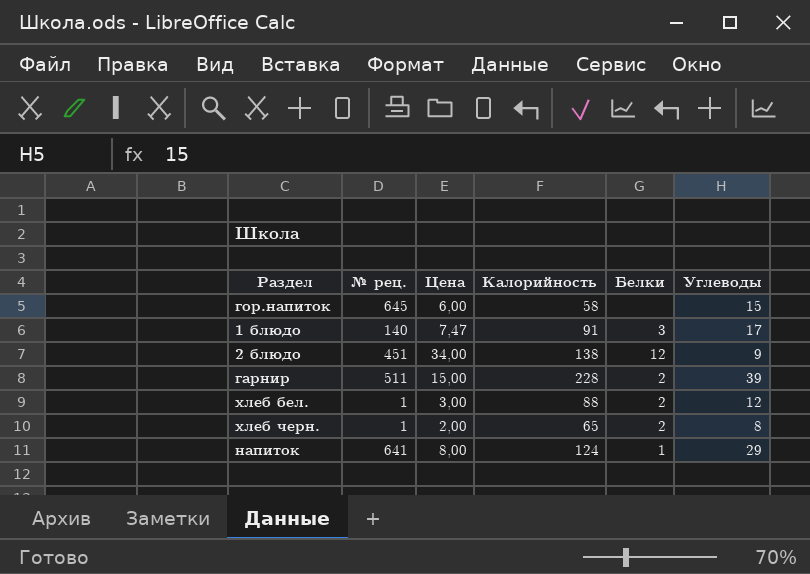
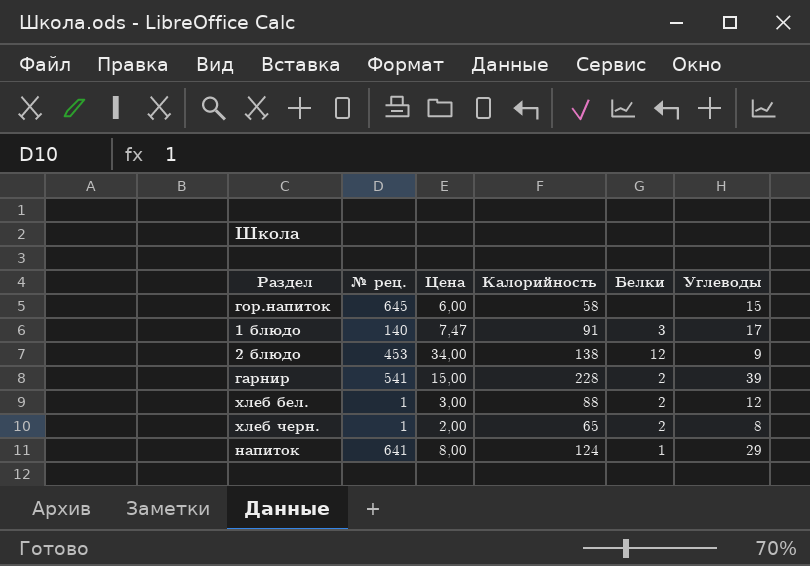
2 блюдо | № рец.: 451 -> 453
гарнир | № рец.: 511 -> 541

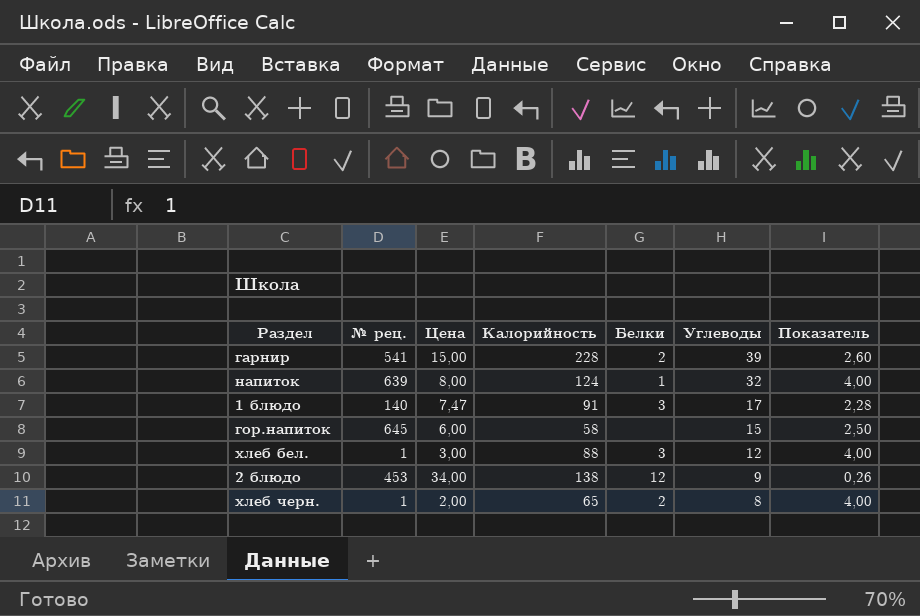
row order: none -> Углеводы descending
column Показатель | formula: none -> [Углеводы] / [Цена]
напиток | № рец.: 641 -> 639
напиток | Углеводы: 29 -> 32
хлеб бел. | Белки: 2 -> 3

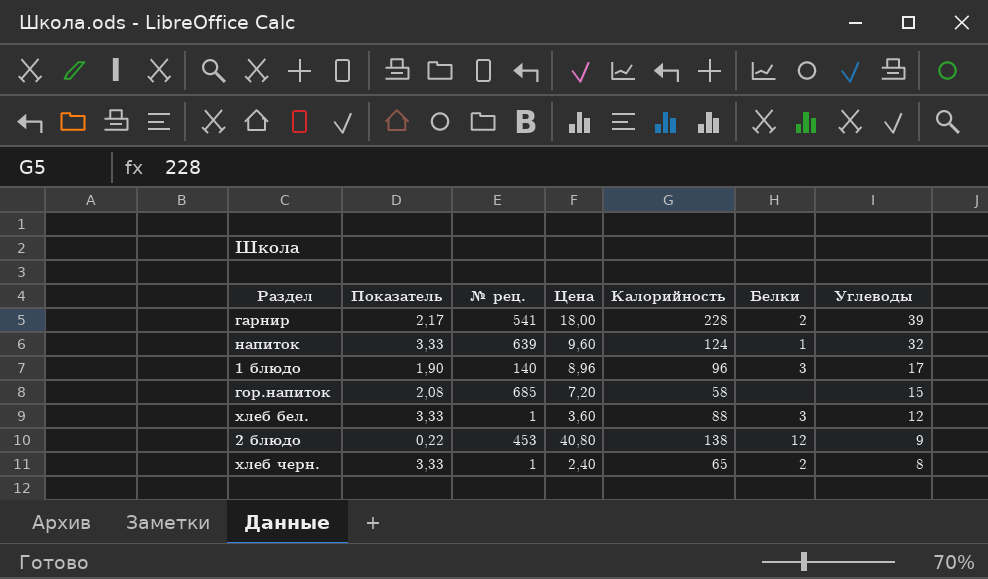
column Показатель | position: 7 -> 2
гарнир | Показатель: 2,60 -> 2,17
гарнир | Цена: 15,00 -> 18,00
напиток | Показатель: 4,00 -> 3,33
напиток | Цена: 8,00 -> 9,60
1 блюдо | Показатель: 2,28 -> 1,90
1 блюдо | Цена: 7,47 -> 8,96
1 блюдо | Калорийность: 91 -> 96
гор.напиток | Показатель: 2,50 -> 2,08
гор.напиток | № рец.: 645 -> 685
гор.напиток | Цена: 6,00 -> 7,20
хлеб бел. | Показатель: 4,00 -> 3,33
хлеб бел. | Цена: 3,00 -> 3,60
2 блюдо | Показатель: 0,26 -> 0,22
2 блюдо | Цена: 34,00 -> 40,80
хлеб черн. | Показатель: 4,00 -> 3,33
хлеб черн. | Цена: 2,00 -> 2,40

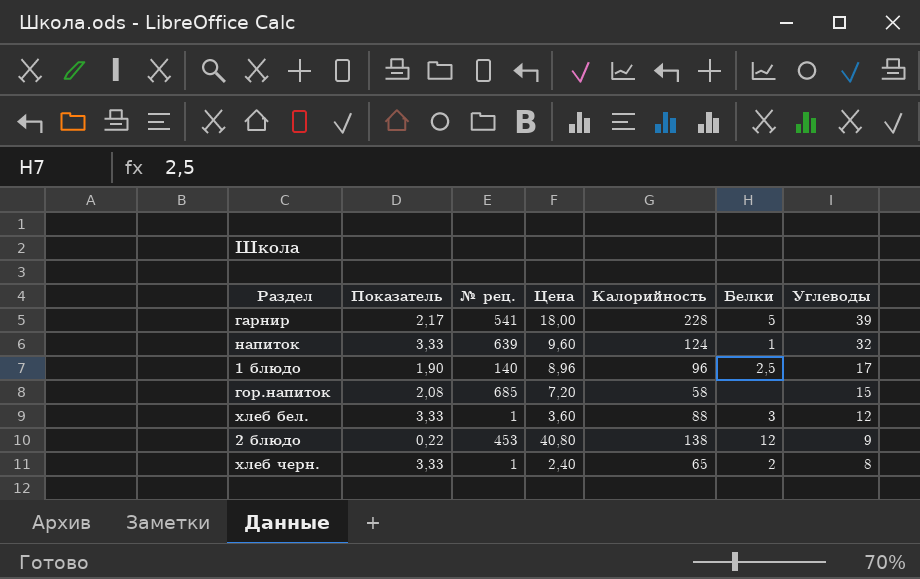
гарнир | Белки: 2 -> 5
1 блюдо | Белки: 3 -> 2,5

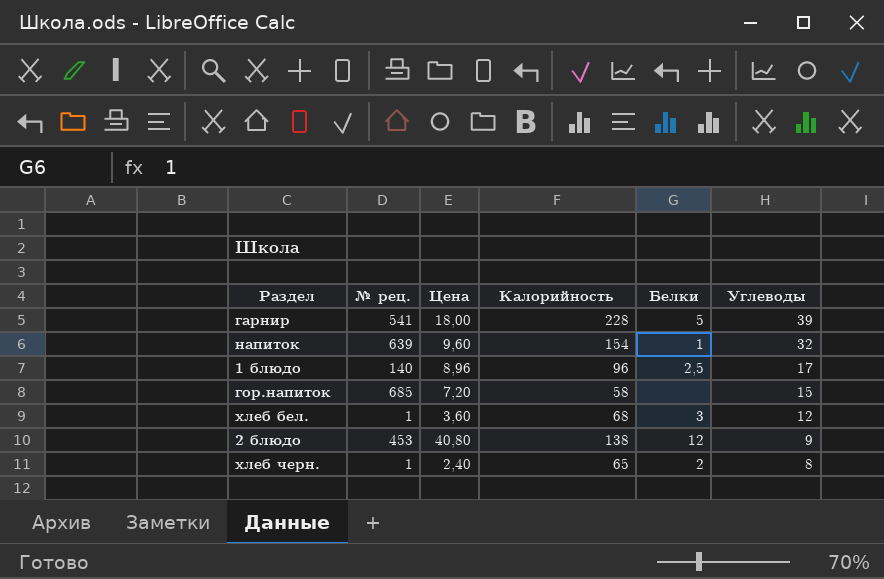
column Показатель | formula: [Углеводы] / [Цена] -> none
напиток | Калорийность: 124 -> 154
хлеб бел. | Калорийность: 88 -> 68

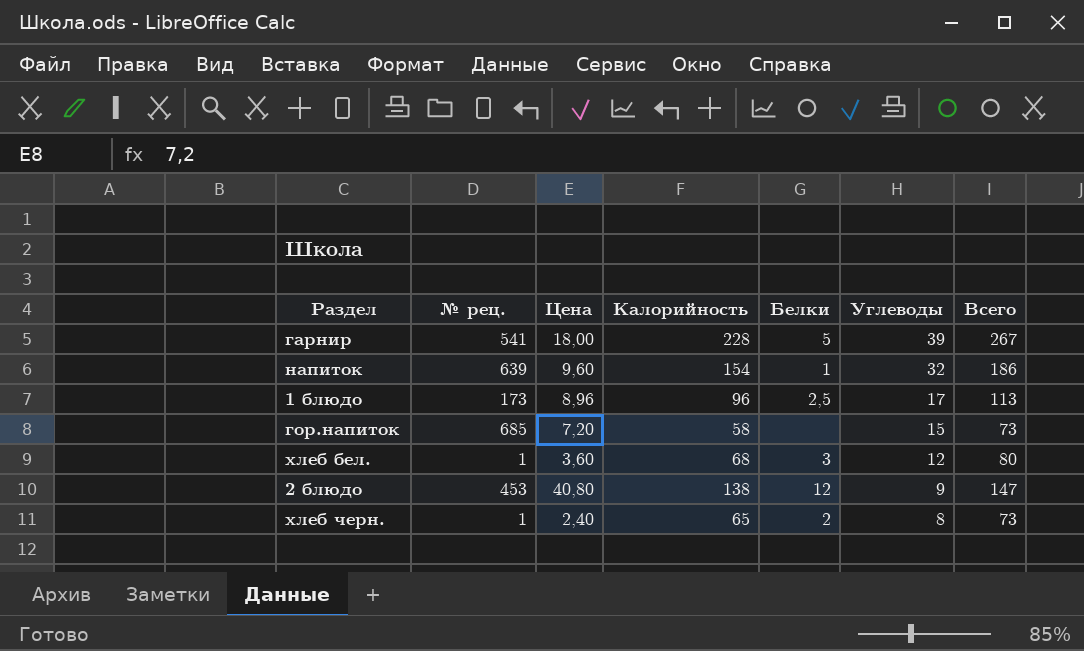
column Всего | formula: none -> [Калорийность] + [Углеводы]
1 блюдо | № рец.: 140 -> 173

